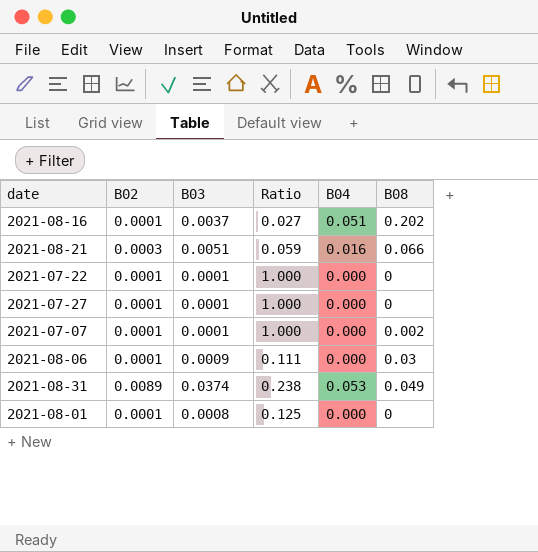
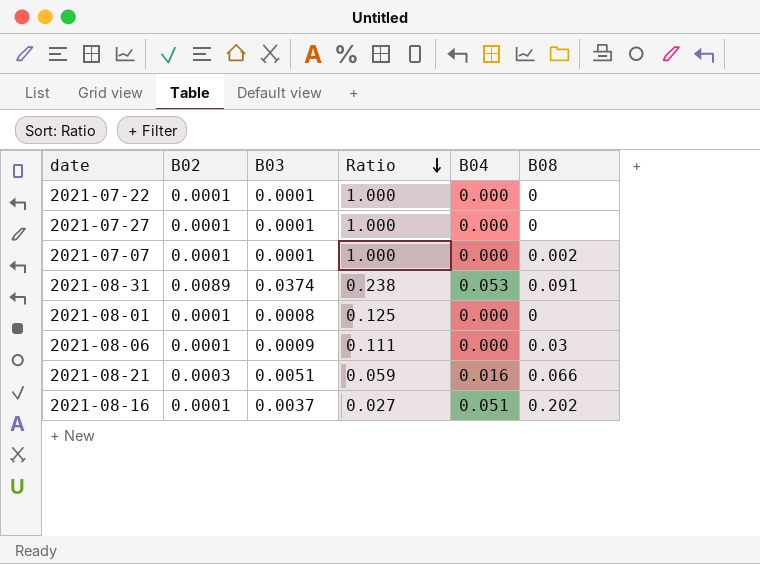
row order: none -> Ratio descending
2021-08-31 | B08: 0.049 -> 0.091

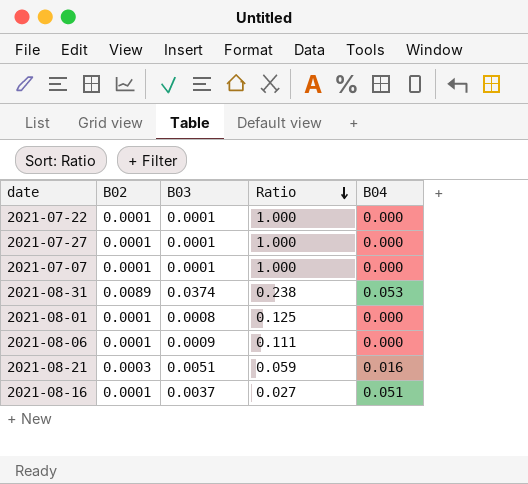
column B08 | position: 6 -> none

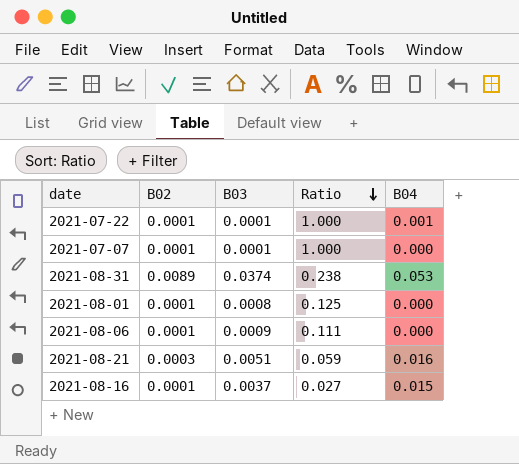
row 2021-07-27: 0.0001 | 0.0001 | 1.000 | 0.000 -> none
2021-07-22 | B04: 0.000 -> 0.001
2021-08-16 | B04: 0.051 -> 0.015

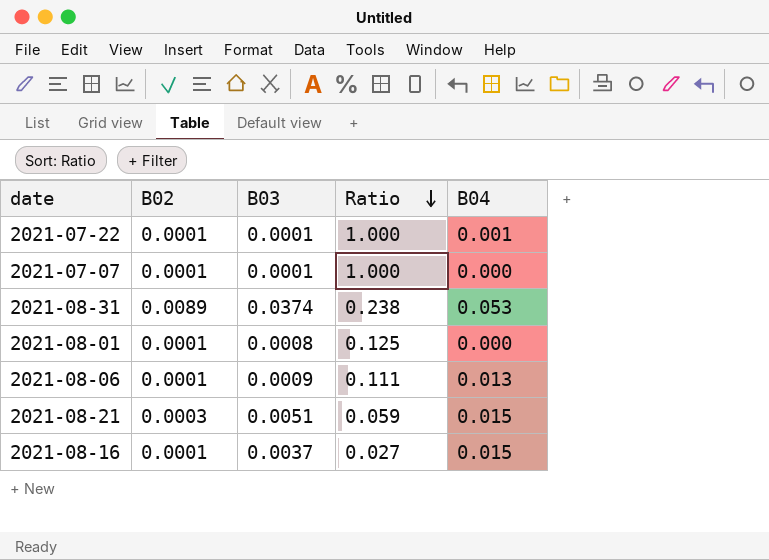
2021-08-06 | B04: 0.000 -> 0.013
2021-08-21 | B04: 0.016 -> 0.015

